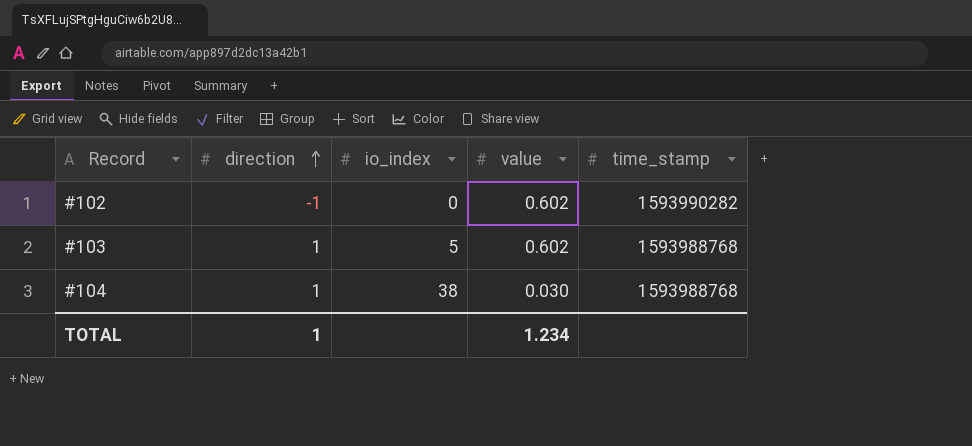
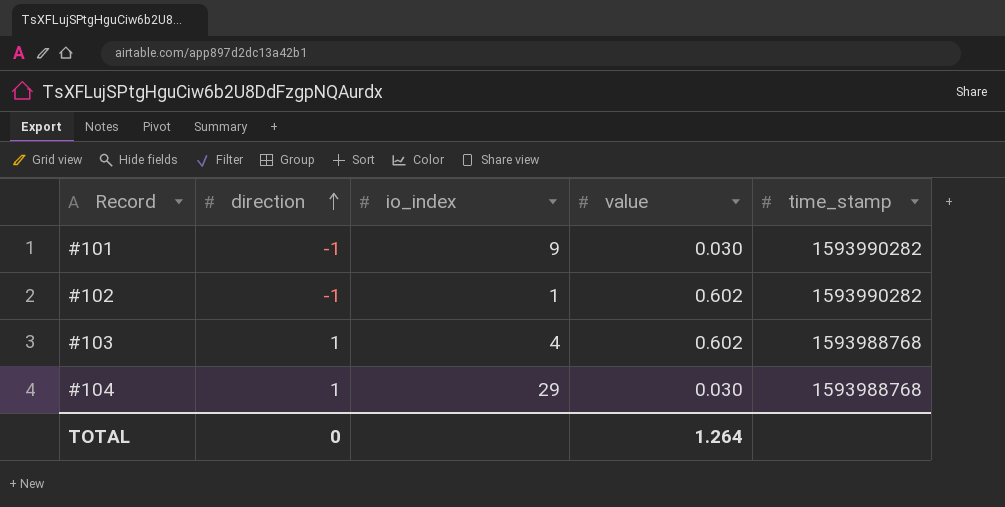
row #101: none -> -1 | 9 | 0.030 | 1593990282
#102 | io_index: 0 -> 1
#103 | io_index: 5 -> 4
#104 | io_index: 38 -> 29
TOTAL | direction: 1 -> 0
TOTAL | value: 1.234 -> 1.264

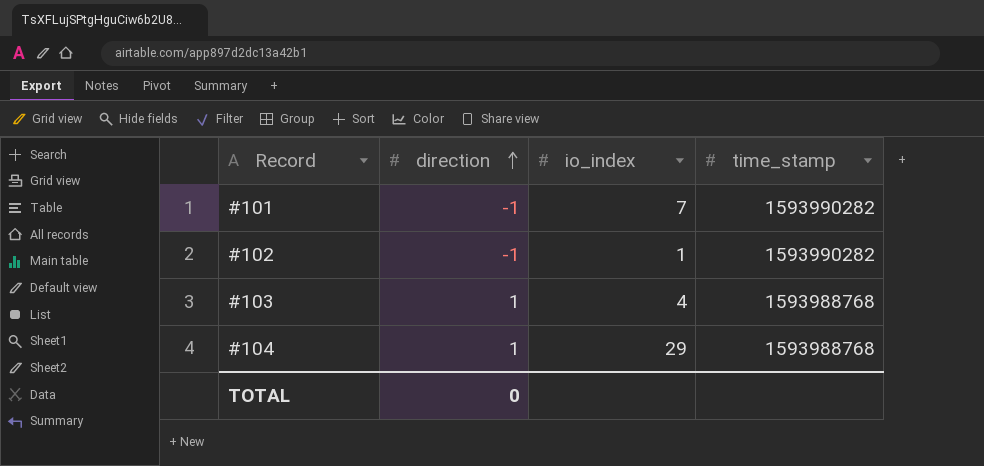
column value | position: 4 -> none
#101 | io_index: 9 -> 7

